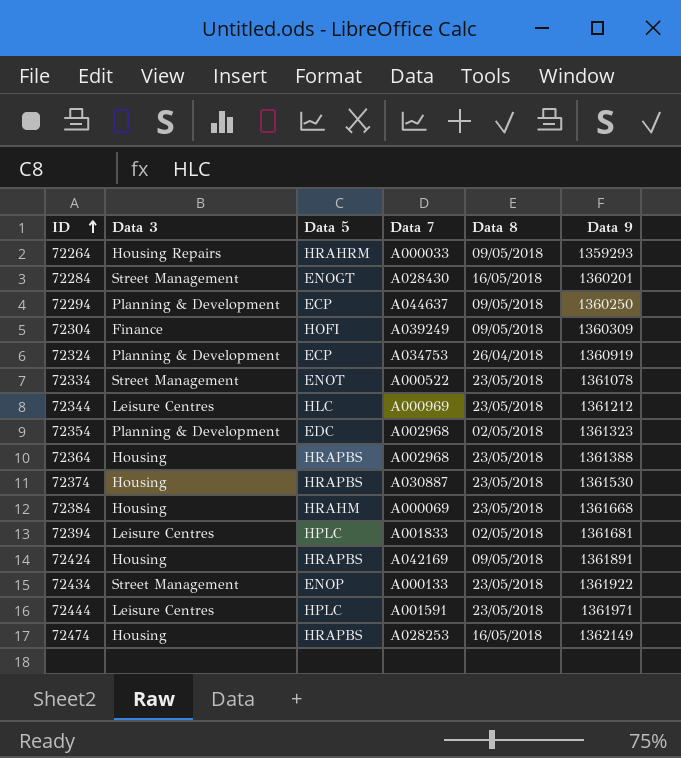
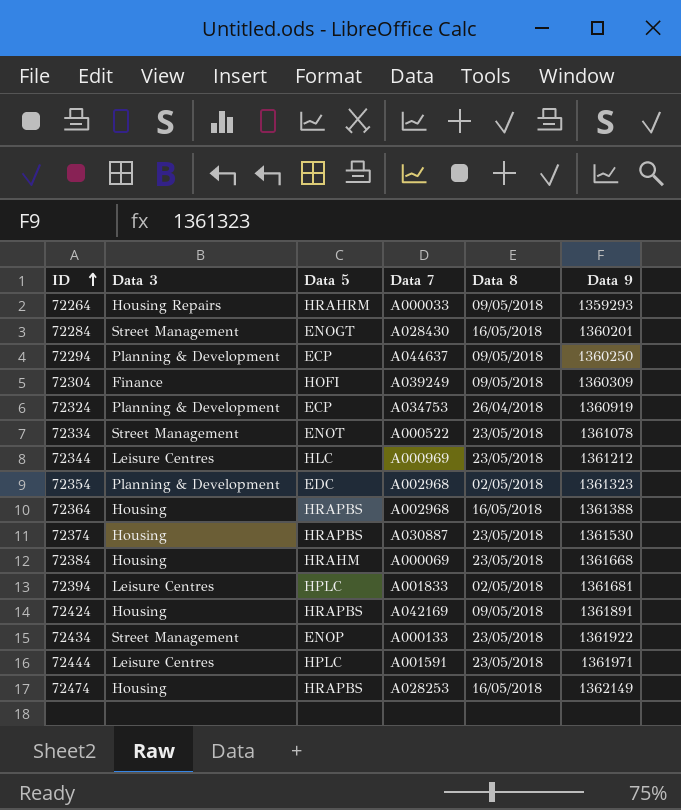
72364 | Data 8: 23/05/2018 -> 16/05/2018

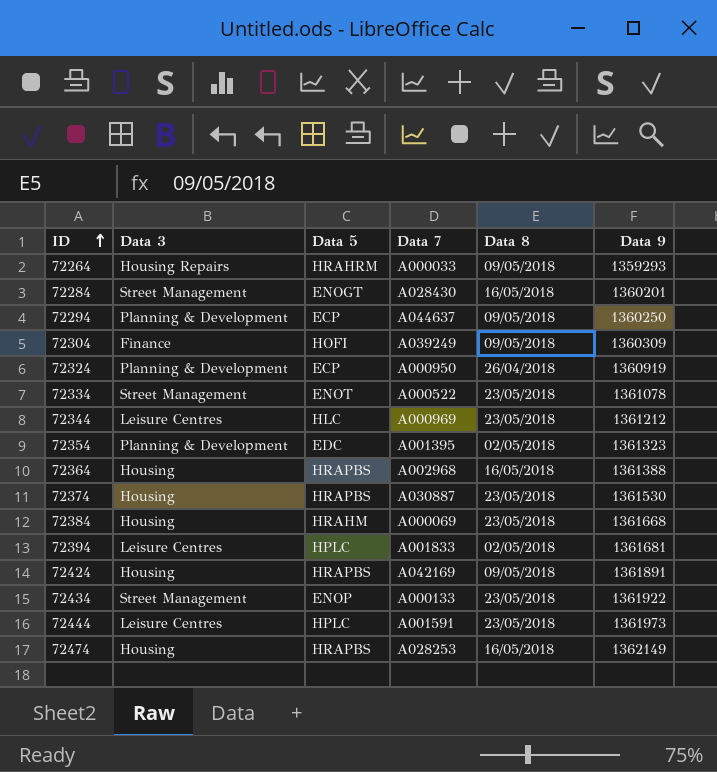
72324 | Data 7: A034753 -> A000950
72354 | Data 7: A002968 -> A001395
72444 | Data 9: 1361971 -> 1361973

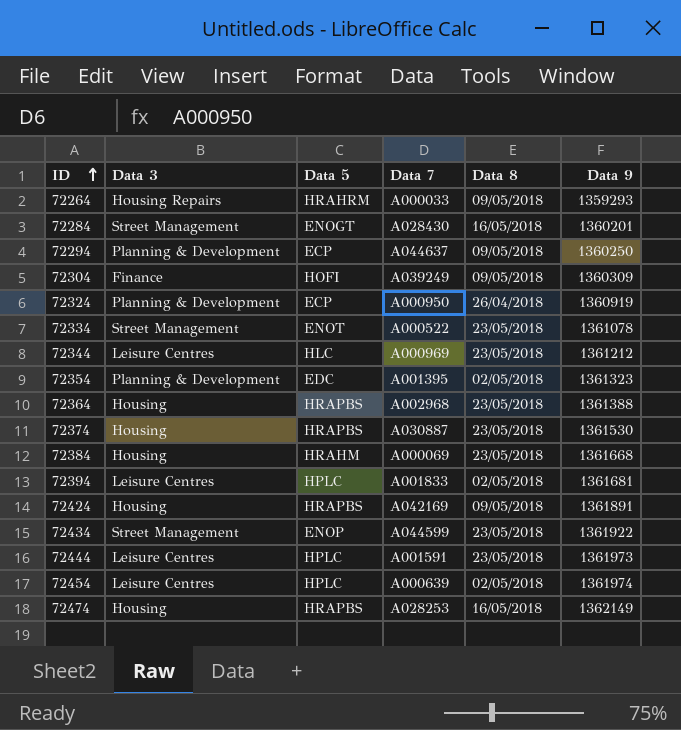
72364 | Data 8: 16/05/2018 -> 23/05/2018
72434 | Data 7: A000133 -> A044599
row 72454: none -> Leisure Centres | HPLC | A000639 | 02/05/2018 | 1361974

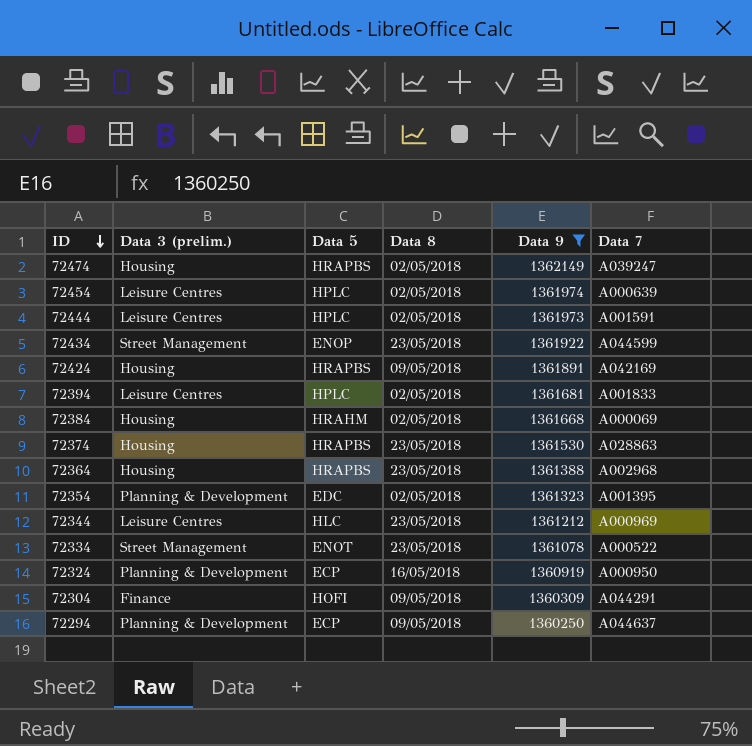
filter: none -> Data 9 >= 1360250
row order: ID ascending -> ID descending
column name: Data 3 -> Data 3 (prelim.)
column Data 7 | position: 4 -> 6
72474 | Data 8: 16/05/2018 -> 02/05/2018
72474 | Data 7: A028253 -> A039247
72444 | Data 8: 23/05/2018 -> 02/05/2018
72384 | Data 8: 23/05/2018 -> 02/05/2018
72374 | Data 7: A030887 -> A028863
72324 | Data 8: 26/04/2018 -> 16/05/2018
72304 | Data 7: A039249 -> A044291

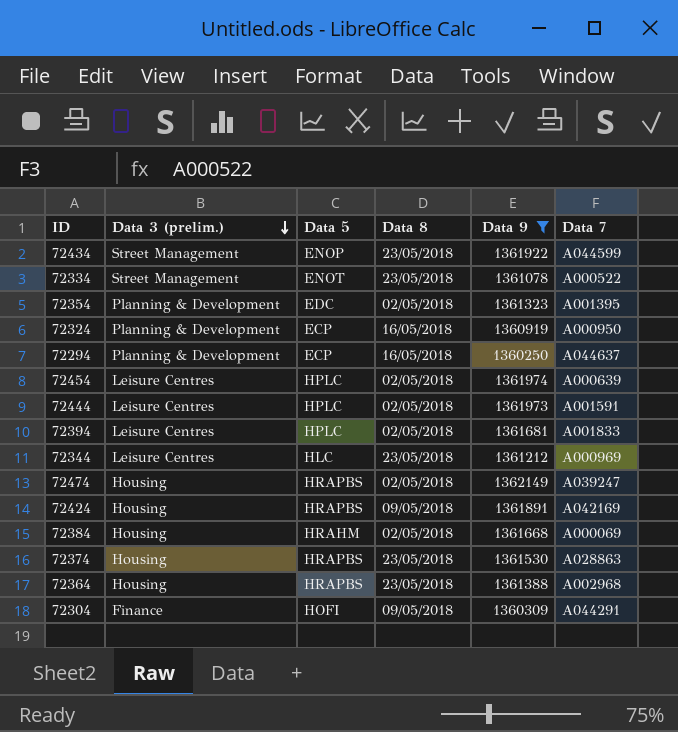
row order: ID descending -> Data 3 (prelim.) descending
72294 | Data 8: 09/05/2018 -> 16/05/2018

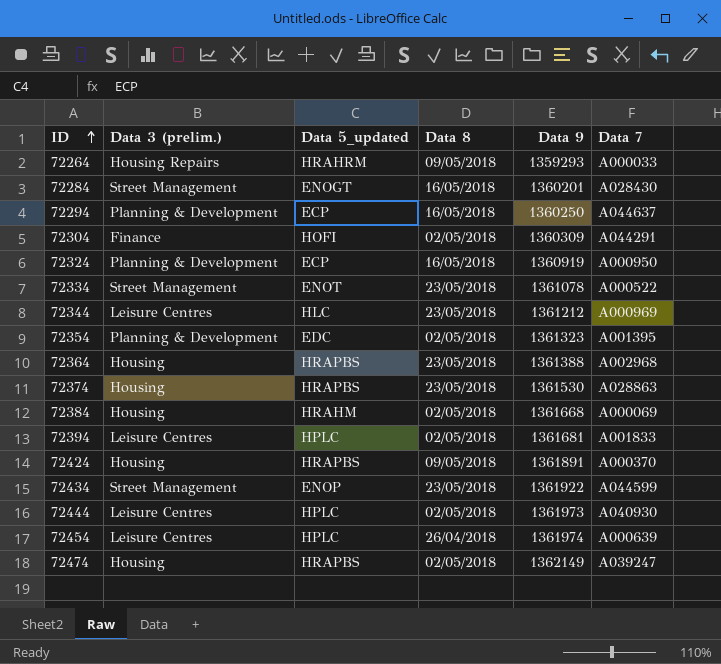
filter: Data 9 >= 1360250 -> none
row order: Data 3 (prelim.) descending -> ID ascending
column name: Data 5 -> Data 5_updated
72304 | Data 8: 09/05/2018 -> 02/05/2018
72424 | Data 7: A042169 -> A000370
72444 | Data 7: A001591 -> A040930
72454 | Data 8: 02/05/2018 -> 26/04/2018

